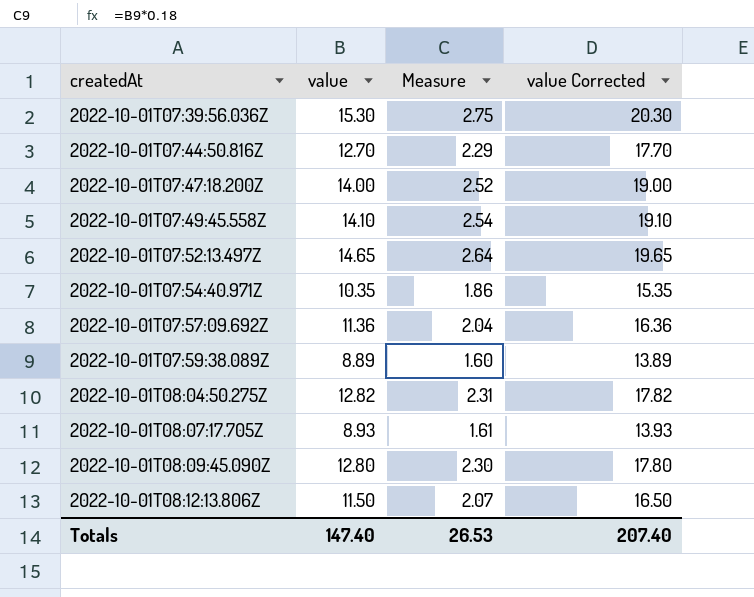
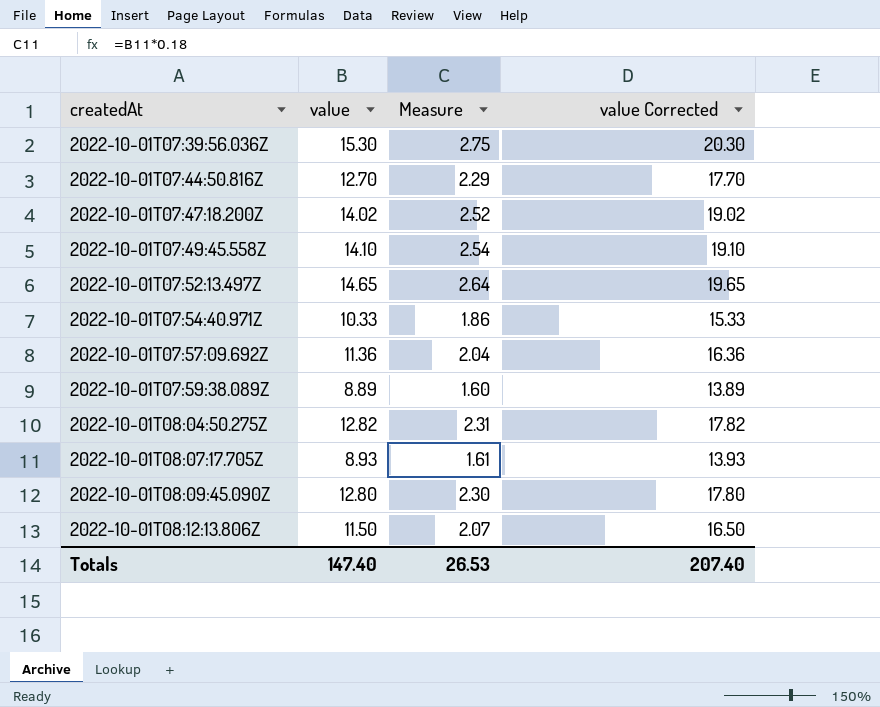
2022-10-01T07:47:18.200Z | value: 14.00 -> 14.02
2022-10-01T07:47:18.200Z | value Corrected: 19.00 -> 19.02
2022-10-01T07:54:40.971Z | value: 10.35 -> 10.33
2022-10-01T07:54:40.971Z | value Corrected: 15.35 -> 15.33

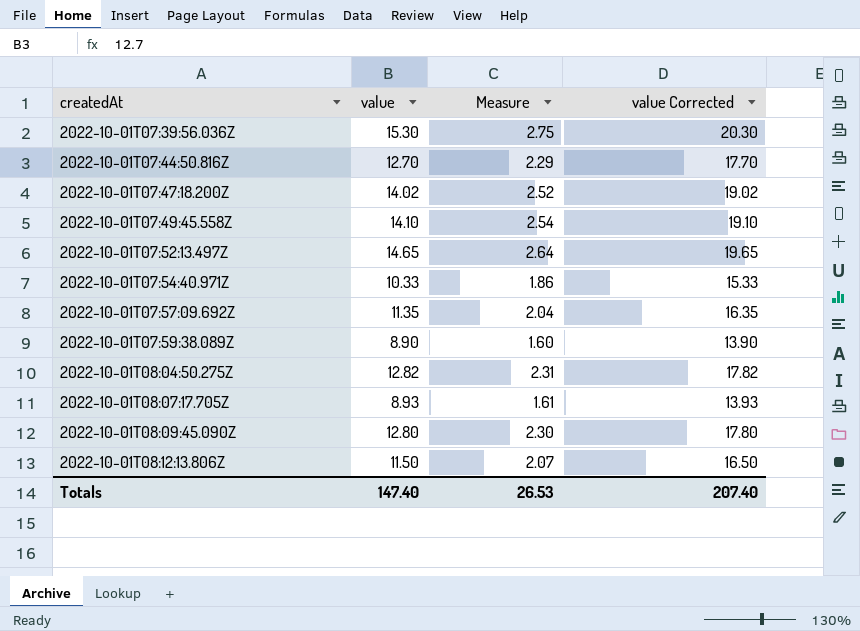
2022-10-01T07:57:09.692Z | value: 11.36 -> 11.35
2022-10-01T07:57:09.692Z | value Corrected: 16.36 -> 16.35
2022-10-01T07:59:38.089Z | value: 8.89 -> 8.90
2022-10-01T07:59:38.089Z | value Corrected: 13.89 -> 13.90

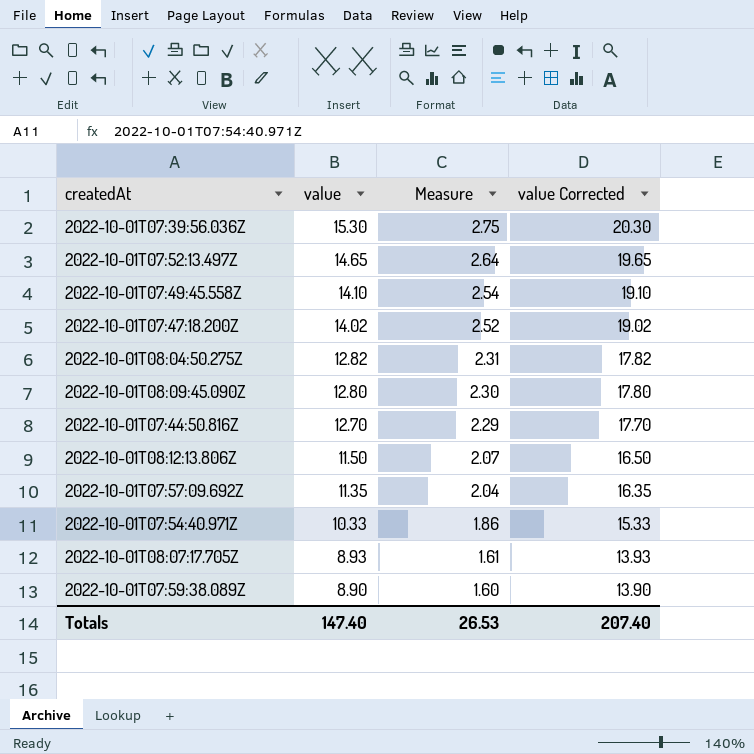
row order: createdAt ascending -> value descending

